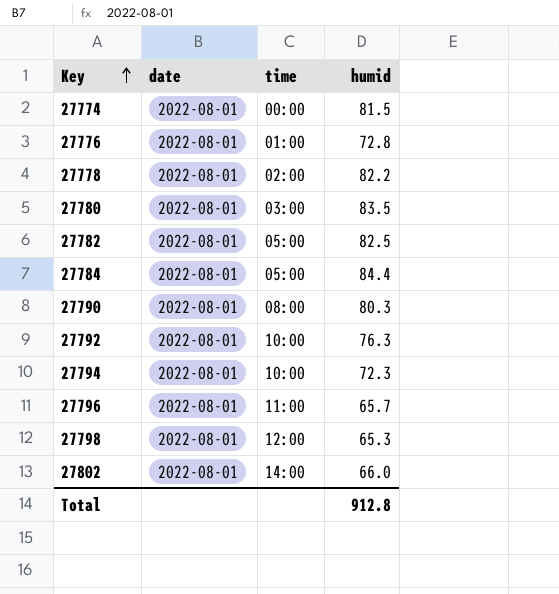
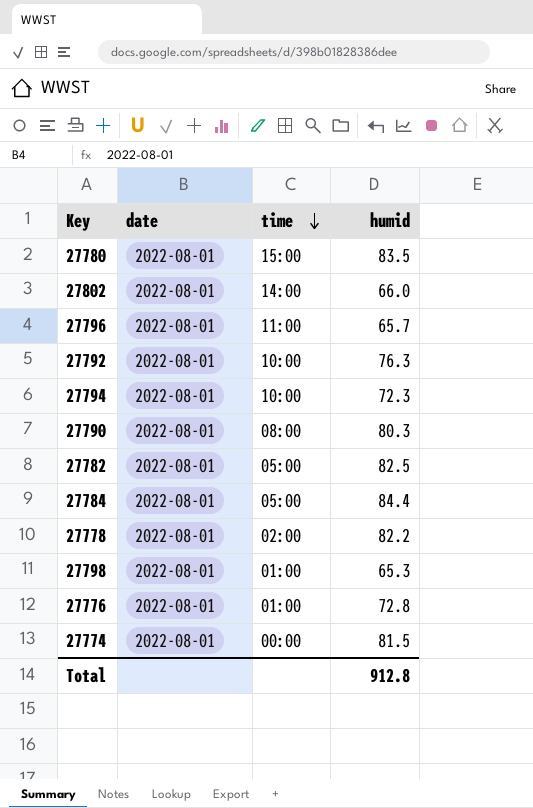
row order: Key ascending -> time descending
27780 | time: 03:00 -> 15:00
27798 | time: 12:00 -> 01:00

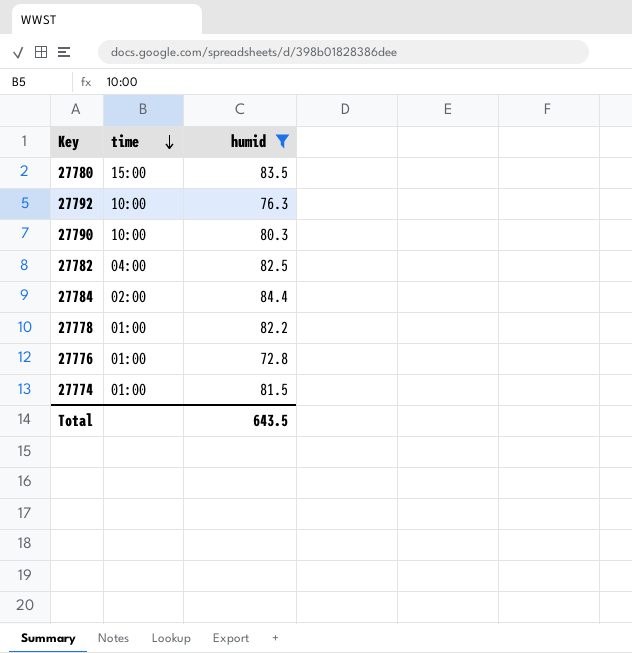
filter: none -> humid >= 72.8
column date | position: 2 -> none
27790 | time: 08:00 -> 10:00
27782 | time: 05:00 -> 04:00
27784 | time: 05:00 -> 02:00
27778 | time: 02:00 -> 01:00
27774 | time: 00:00 -> 01:00
Total | humid: 912.8 -> 643.5

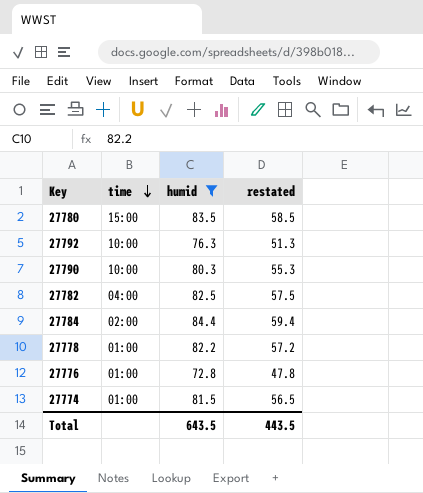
column restated | formula: none -> [humid] - 25

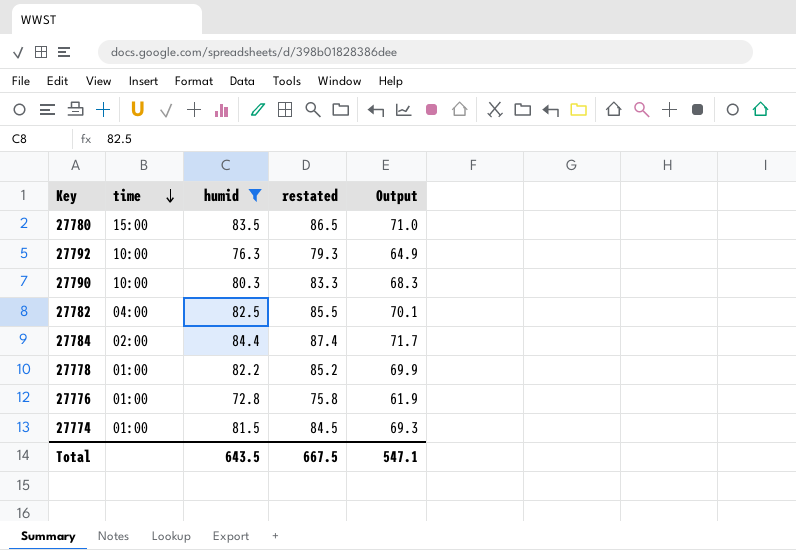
column restated | formula: [humid] - 25 -> [humid] + 3
column Output | formula: none -> [humid] * 0.85
Total | restated: 443.5 -> 667.5

